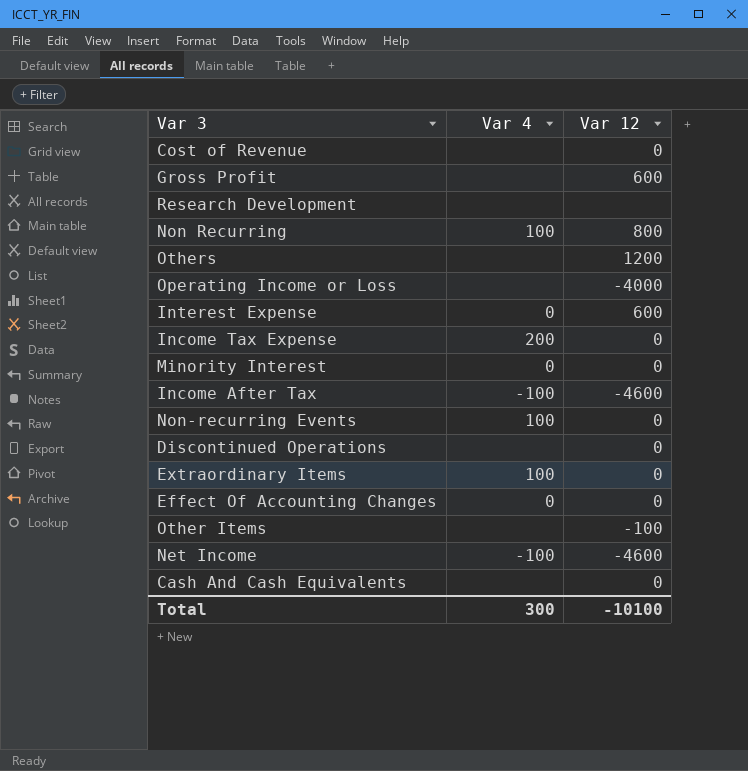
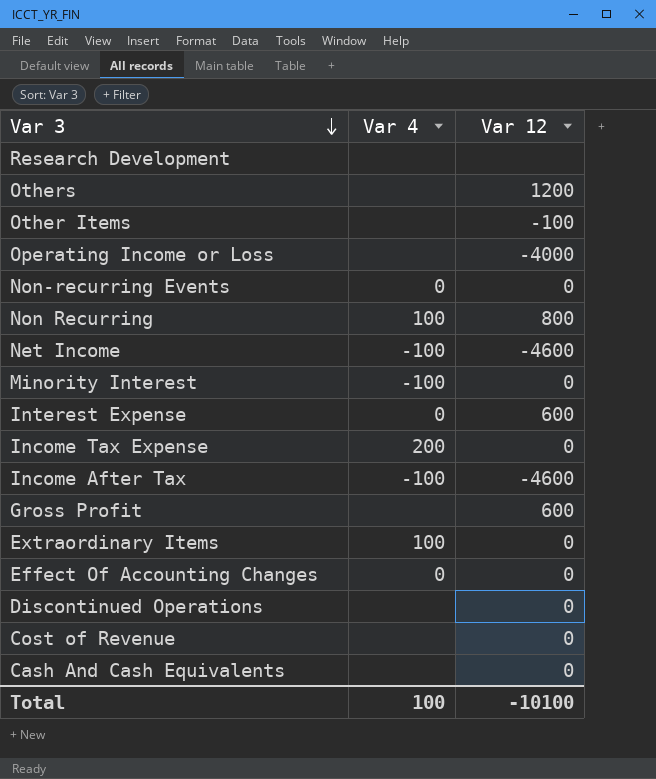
row order: none -> Var 3 descending
Non-recurring Events | Var 4: 100 -> 0
Minority Interest | Var 4: 0 -> -100
Total | Var 4: 300 -> 100

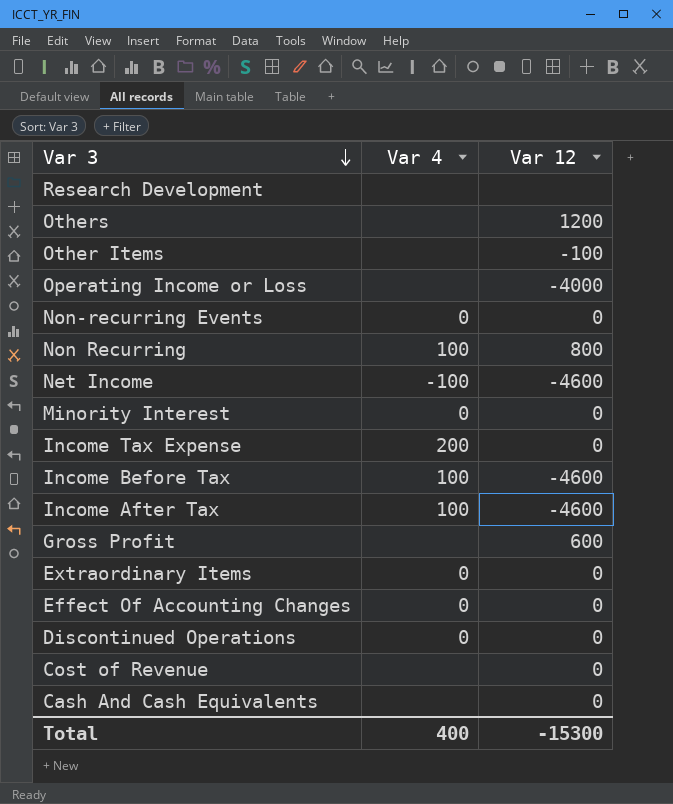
row Interest Expense: 0 | 600 -> none
Minority Interest | Var 4: -100 -> 0
row Income Before Tax: none -> 100 | -4600
Income After Tax | Var 4: -100 -> 100
Extraordinary Items | Var 4: 100 -> 0
Discontinued Operations | Var 4: none -> 0
Total | Var 4: 100 -> 400
Total | Var 12: -10100 -> -15300

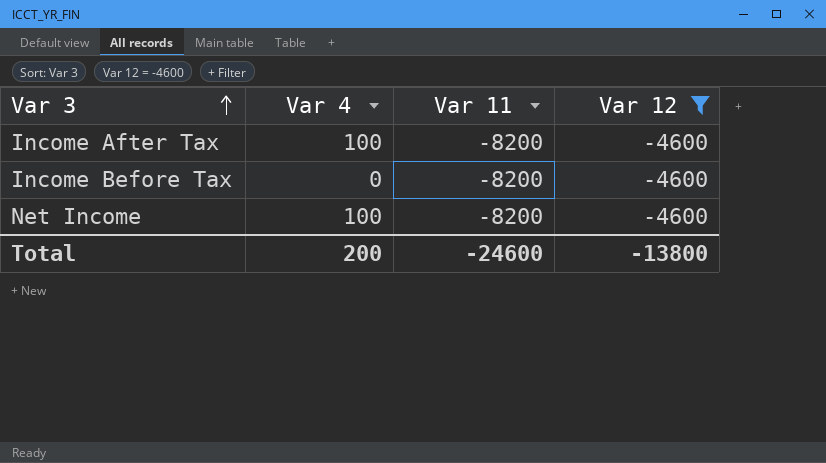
filter: none -> Var 12 = -4600
row order: Var 3 descending -> Var 3 ascending
column Var 11 | position: none -> 3
Income Before Tax | Var 4: 100 -> 0
Net Income | Var 4: -100 -> 100
Total | Var 4: 400 -> 200
Total | Var 12: -15300 -> -13800

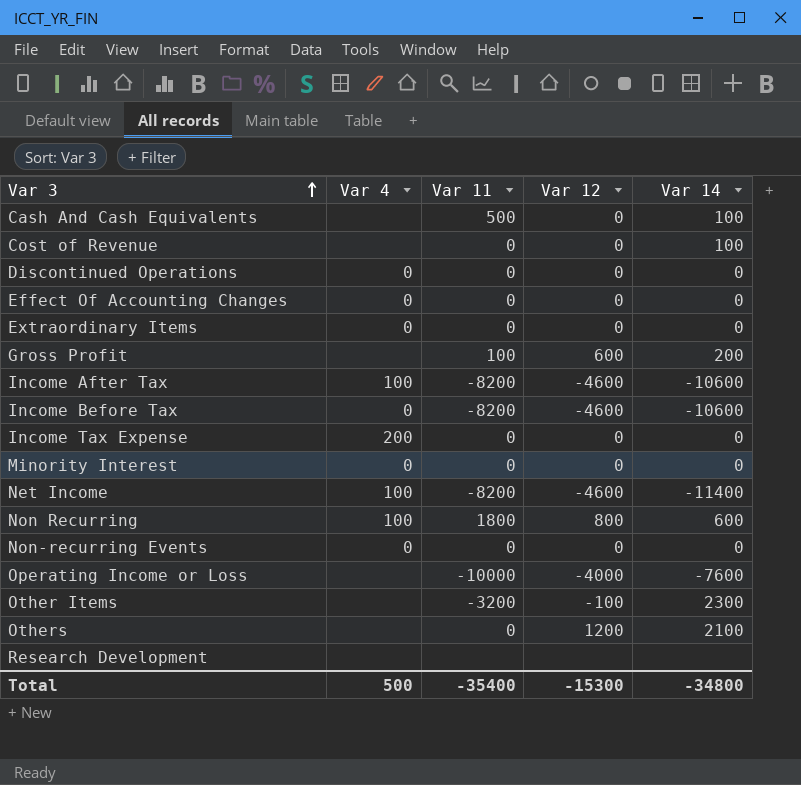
filter: Var 12 = -4600 -> none
column Var 14 | position: none -> 5
Total | Var 4: 200 -> 500
Total | Var 11: -24600 -> -35400
Total | Var 12: -13800 -> -15300

